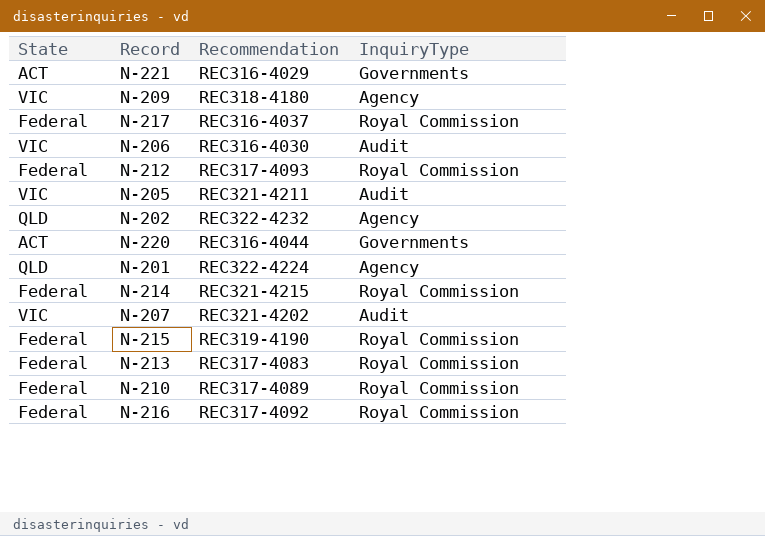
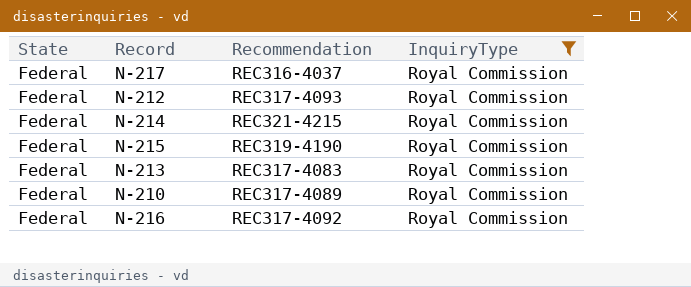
filter: none -> InquiryType = Royal Commission

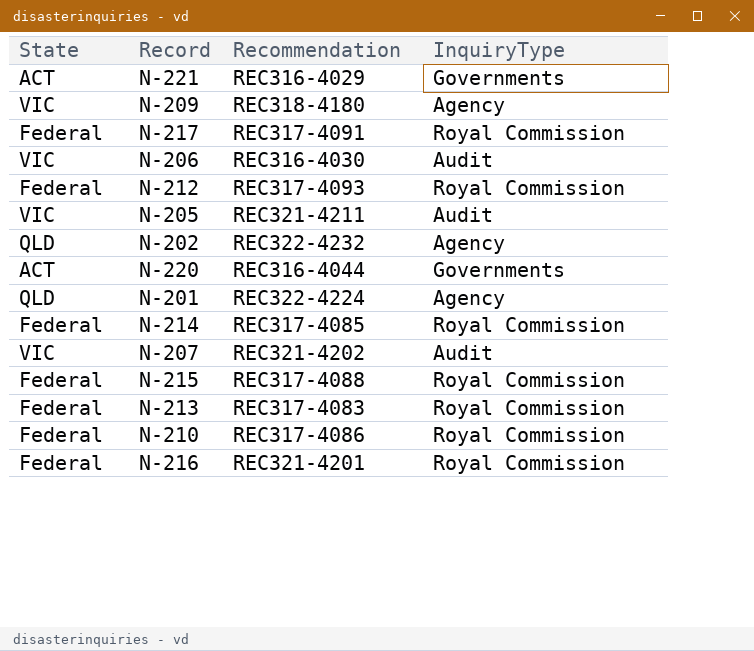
filter: InquiryType = Royal Commission -> none
N-217 | Recommendation: REC316-4037 -> REC317-4091
N-214 | Recommendation: REC321-4215 -> REC317-4085
N-215 | Recommendation: REC319-4190 -> REC317-4088
N-210 | Recommendation: REC317-4089 -> REC317-4086
N-216 | Recommendation: REC317-4092 -> REC321-4201

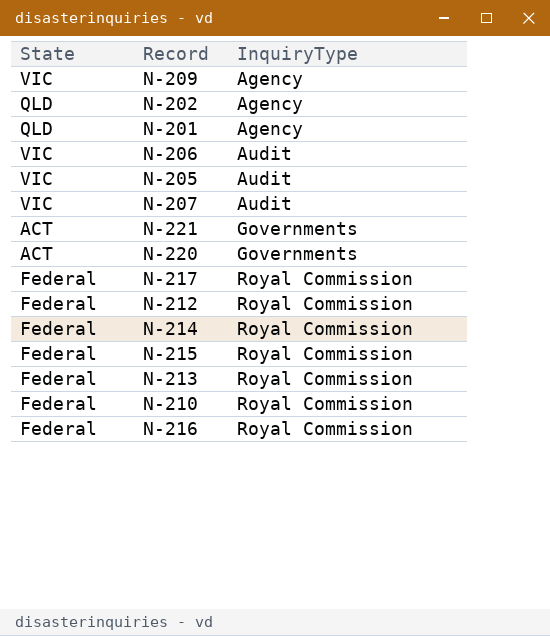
row order: none -> InquiryType ascending
column Recommendation | position: 3 -> none

